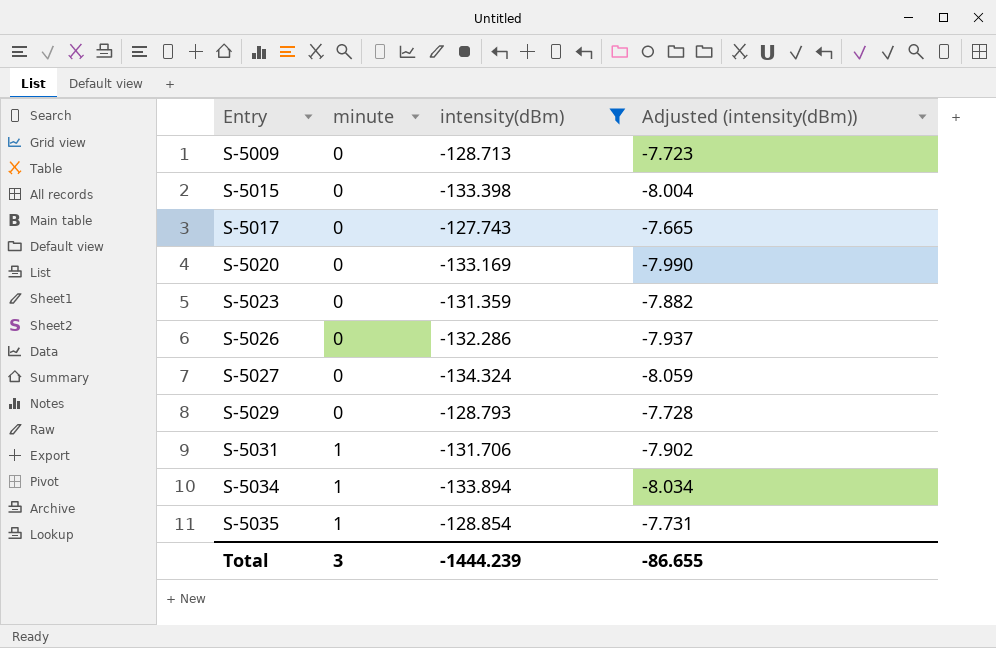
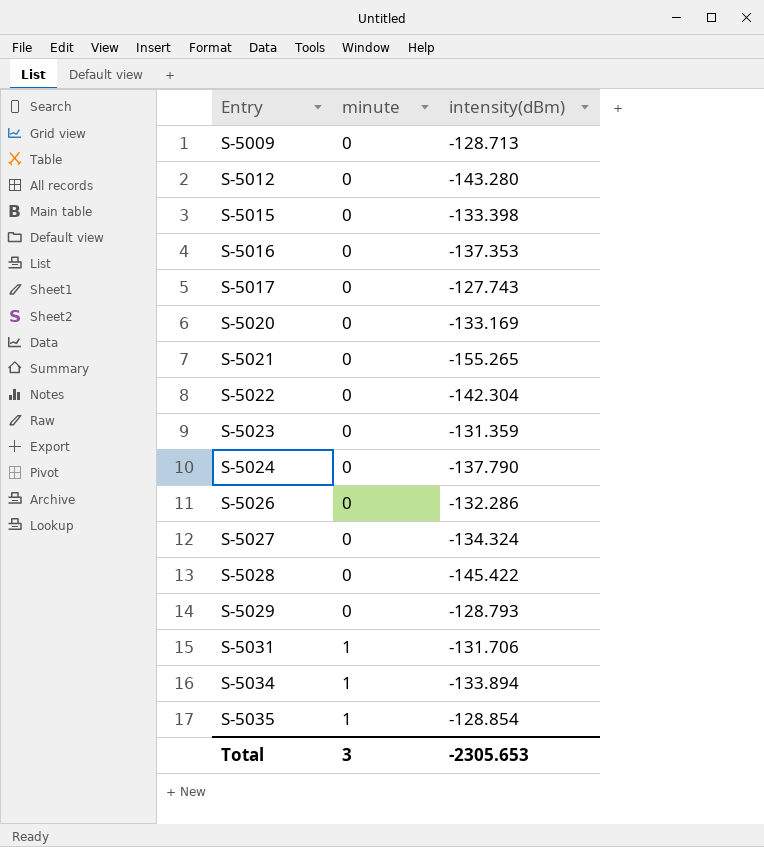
filter: intensity(dBm) >= -134.324 -> none
column Adjusted (intensity(dBm)) | formula: [intensity(dBm)] * 0.06 -> none
Total | intensity(dBm): -1444.239 -> -2305.653

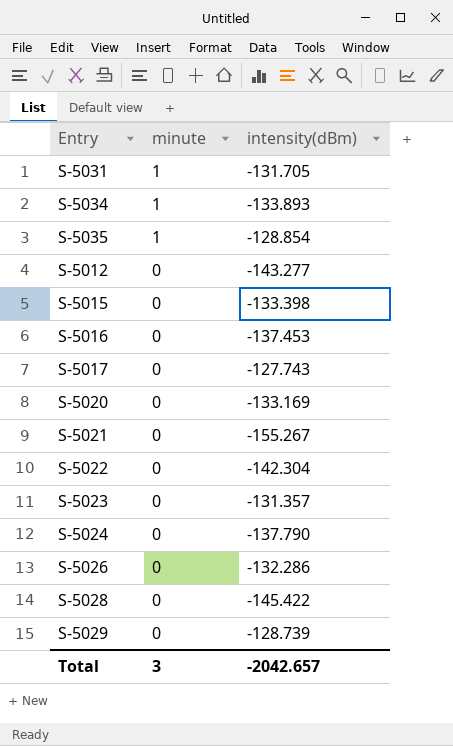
row order: Entry ascending -> minute descending
row S-5009: 0 | -128.713 -> none
row S-5027: 0 | -134.324 -> none
S-5031 | intensity(dBm): -131.706 -> -131.705
S-5034 | intensity(dBm): -133.894 -> -133.893
S-5012 | intensity(dBm): -143.280 -> -143.277
S-5016 | intensity(dBm): -137.353 -> -137.453
S-5021 | intensity(dBm): -155.265 -> -155.267
S-5023 | intensity(dBm): -131.359 -> -131.357
S-5029 | intensity(dBm): -128.793 -> -128.739
Total | intensity(dBm): -2305.653 -> -2042.657

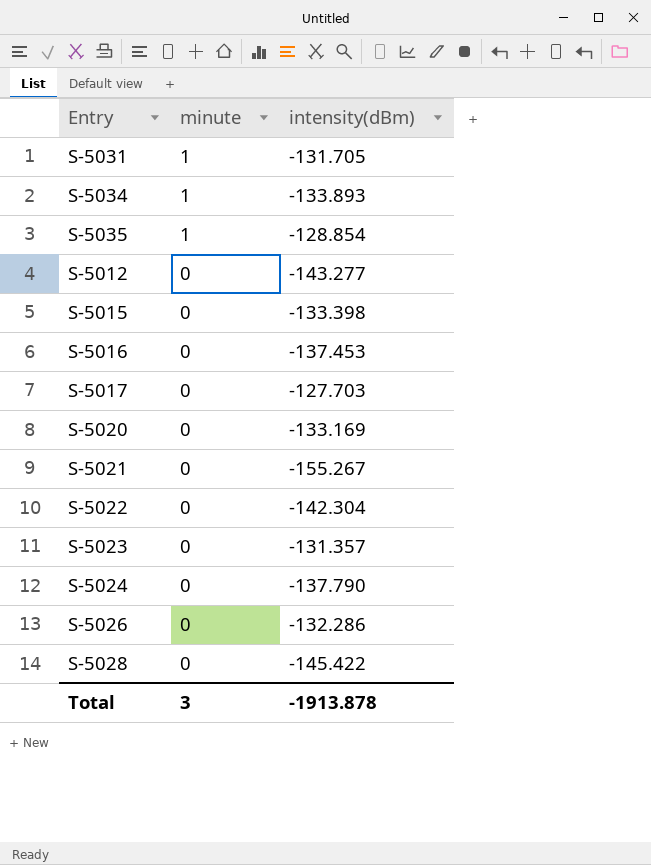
row S-5029: 0 | -128.739 -> none
S-5017 | intensity(dBm): -127.743 -> -127.703
Total | intensity(dBm): -2042.657 -> -1913.878

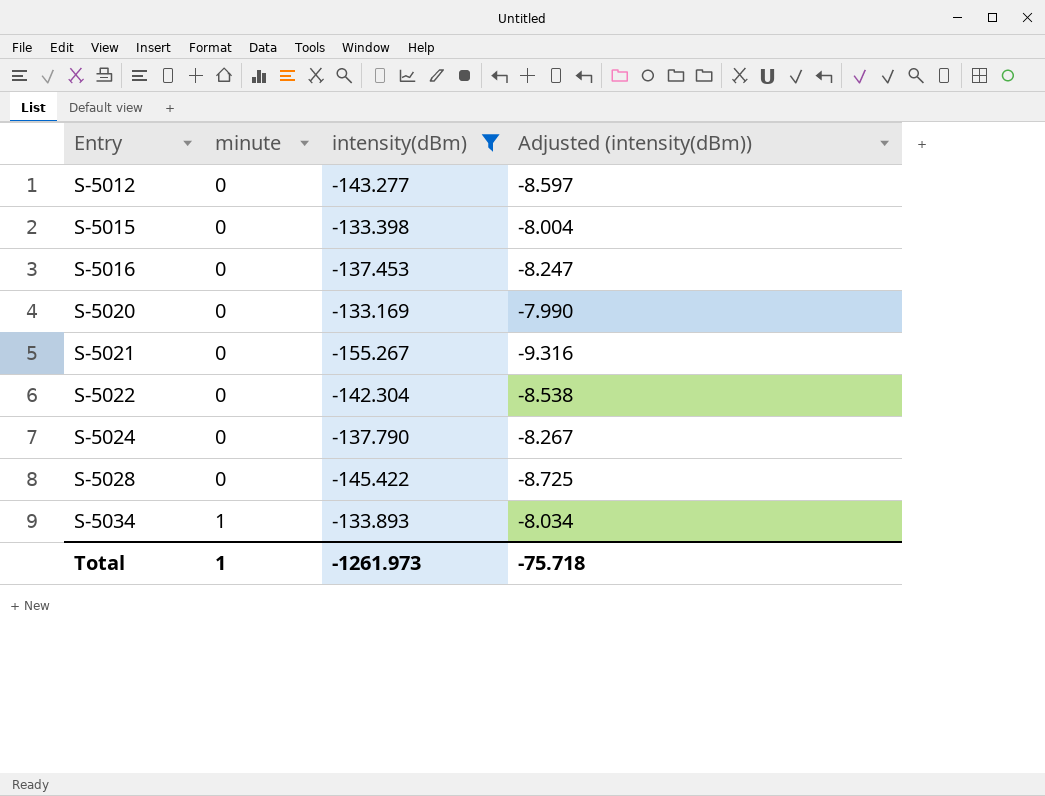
filter: none -> intensity(dBm) <= -133.169
row order: minute descending -> Entry ascending
column Adjusted (intensity(dBm)) | formula: none -> [intensity(dBm)] * 0.06
Total | minute: 3 -> 1
Total | intensity(dBm): -1913.878 -> -1261.973

